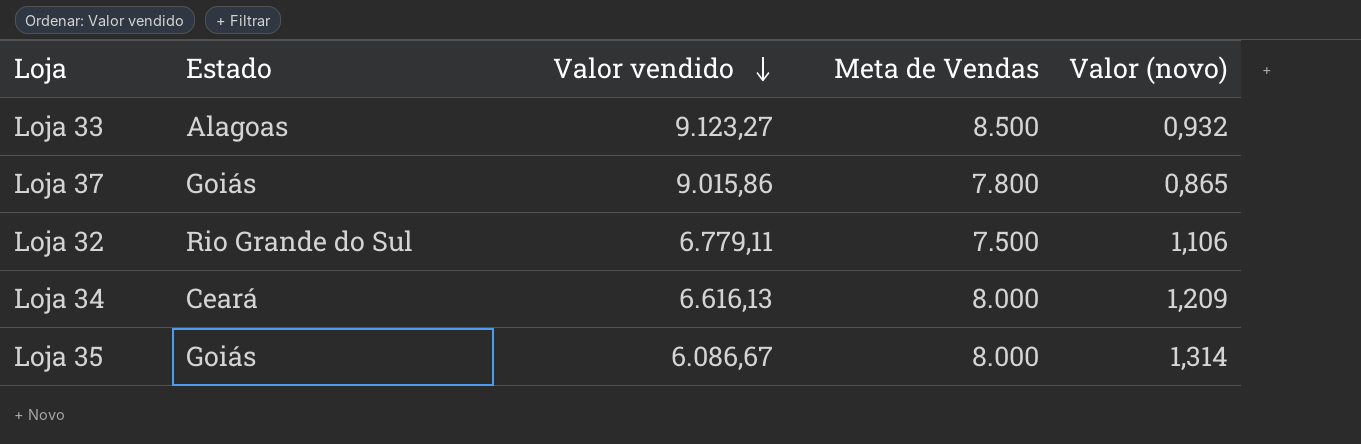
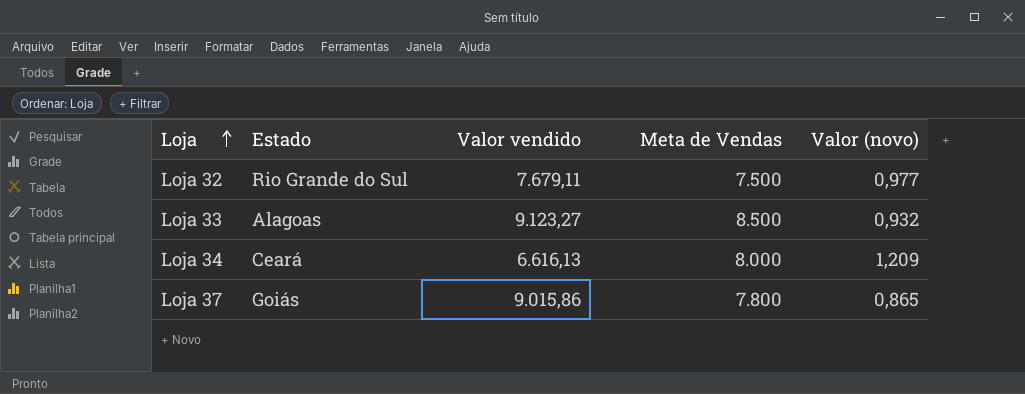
row order: Valor vendido descending -> Loja ascending
row Loja 35: Goiás | 6.086,67 | 8.000 | 1,314 -> none
Loja 32 | Valor vendido: 6.779,11 -> 7.679,11
Loja 32 | Valor (novo): 1,106 -> 0,977

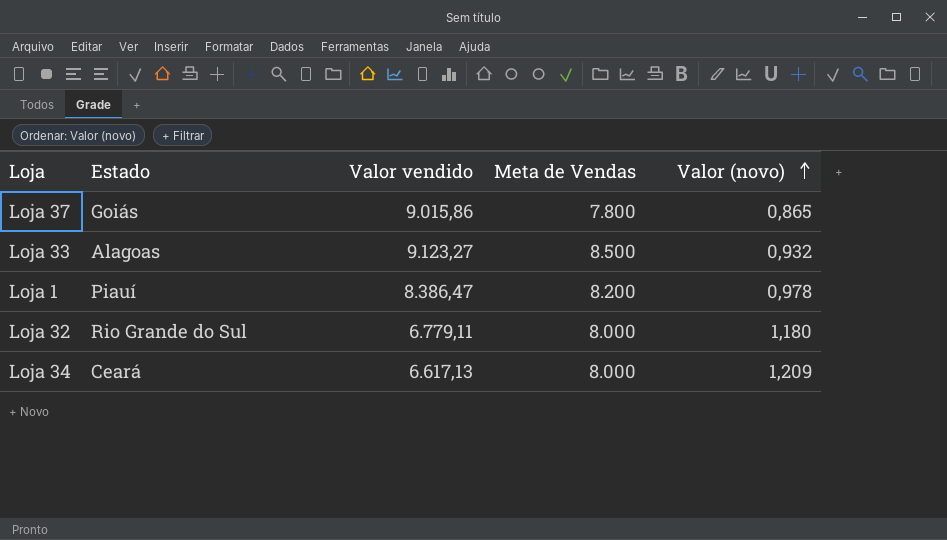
row order: Loja ascending -> Valor (novo) ascending
row Loja 1: none -> Piauí | 8.386,47 | 8.200 | 0,978
Loja 32 | Valor vendido: 7.679,11 -> 6.779,11
Loja 32 | Meta de Vendas: 7.500 -> 8.000
Loja 32 | Valor (novo): 0,977 -> 1,180
Loja 34 | Valor vendido: 6.616,13 -> 6.617,13

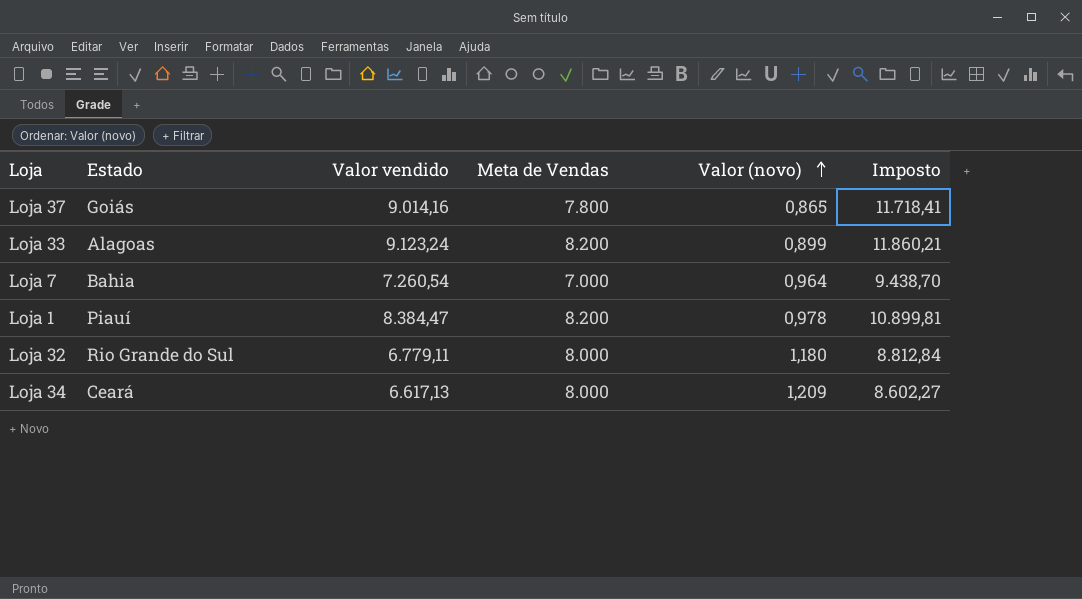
column Imposto | formula: none -> [Valor vendido] * 1,3
Loja 37 | Valor vendido: 9.015,86 -> 9.014,16
Loja 33 | Valor vendido: 9.123,27 -> 9.123,24
Loja 33 | Meta de Vendas: 8.500 -> 8.200
Loja 33 | Valor (novo): 0,932 -> 0,899
row Loja 7: none -> Bahia | 7.260,54 | 7.000 | 0,964 | 9.438,70
Loja 1 | Valor vendido: 8.386,47 -> 8.384,47

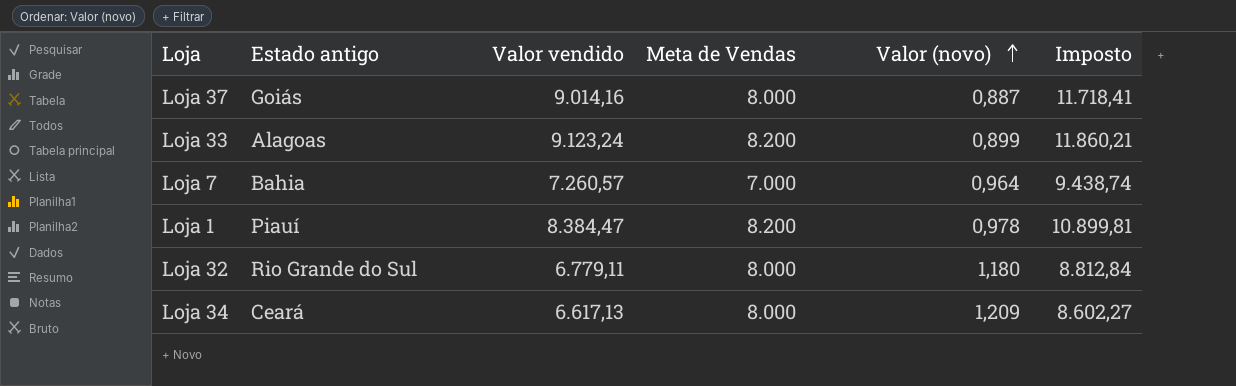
column name: Estado -> Estado antigo
Loja 37 | Meta de Vendas: 7.800 -> 8.000
Loja 37 | Valor (novo): 0,865 -> 0,887
Loja 7 | Valor vendido: 7.260,54 -> 7.260,57
Loja 7 | Imposto: 9.438,70 -> 9.438,74

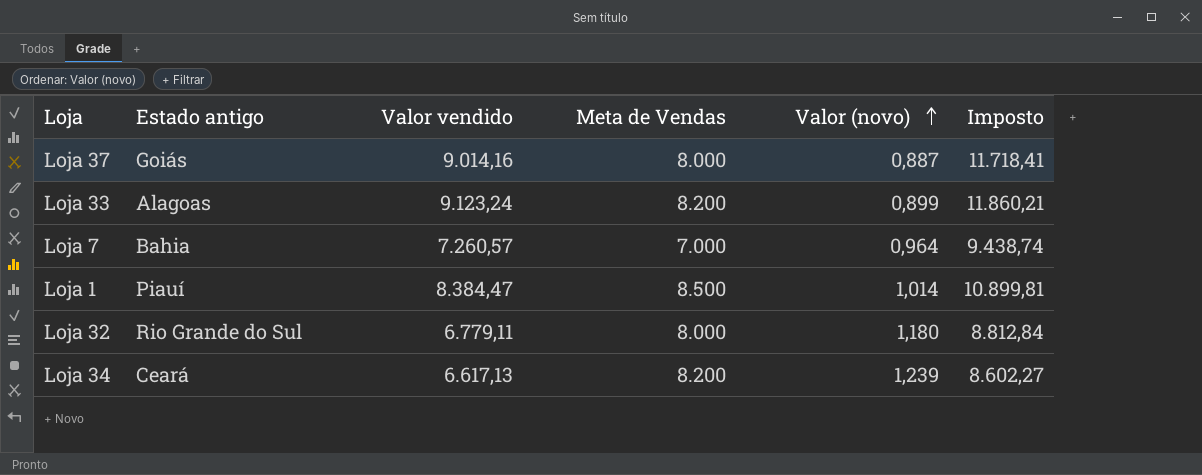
Loja 1 | Meta de Vendas: 8.200 -> 8.500
Loja 1 | Valor (novo): 0,978 -> 1,014
Loja 34 | Meta de Vendas: 8.000 -> 8.200
Loja 34 | Valor (novo): 1,209 -> 1,239

